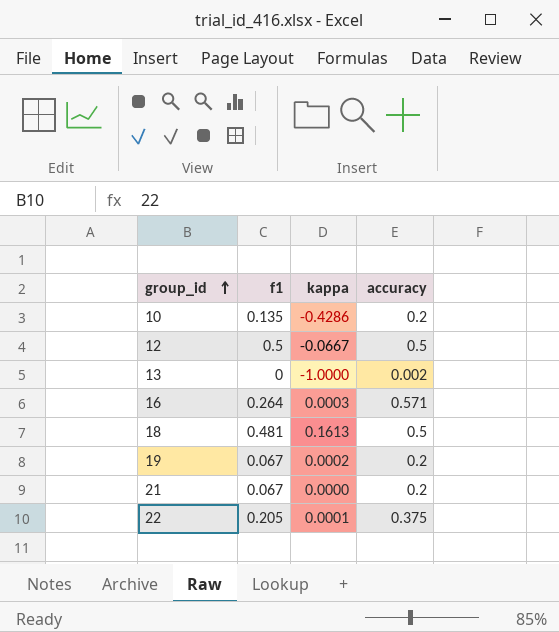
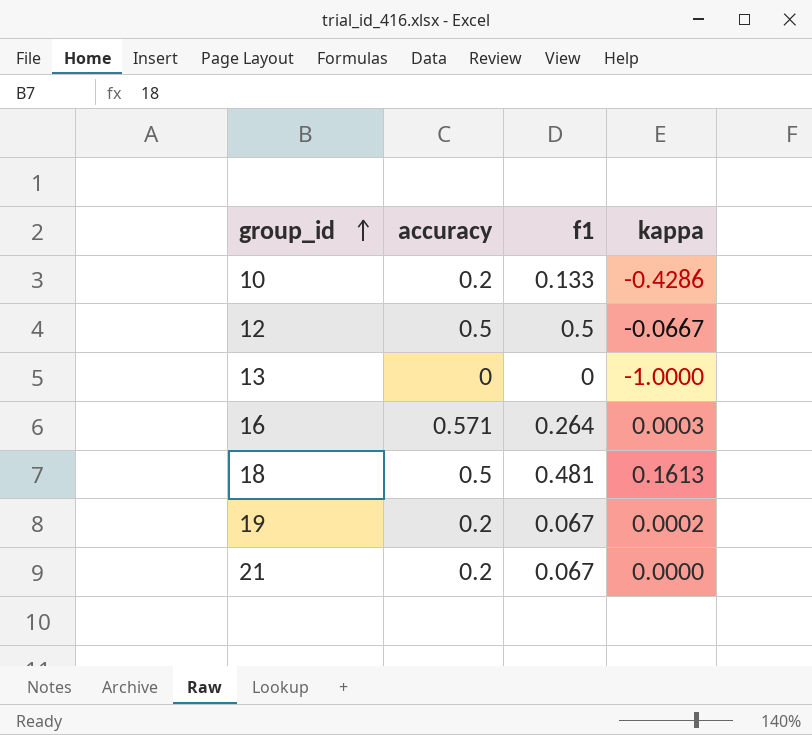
column accuracy | position: 4 -> 2
row 22: 0.205 | 0.0001 | 0.375 -> none
10 | f1: 0.135 -> 0.133
13 | accuracy: 0.002 -> 0

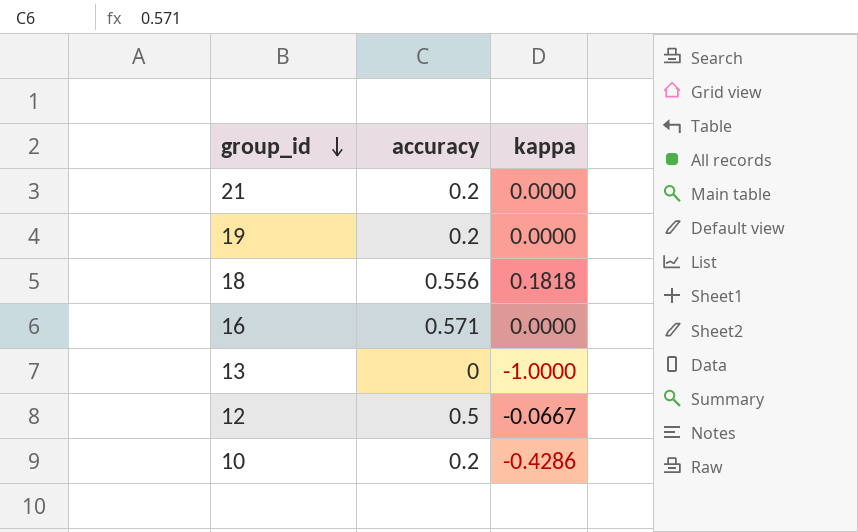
row order: group_id ascending -> group_id descending
column f1 | position: 3 -> none
19 | kappa: 0.0002 -> 0.0000
18 | accuracy: 0.5 -> 0.556
18 | kappa: 0.1613 -> 0.1818
16 | kappa: 0.0003 -> 0.0000

